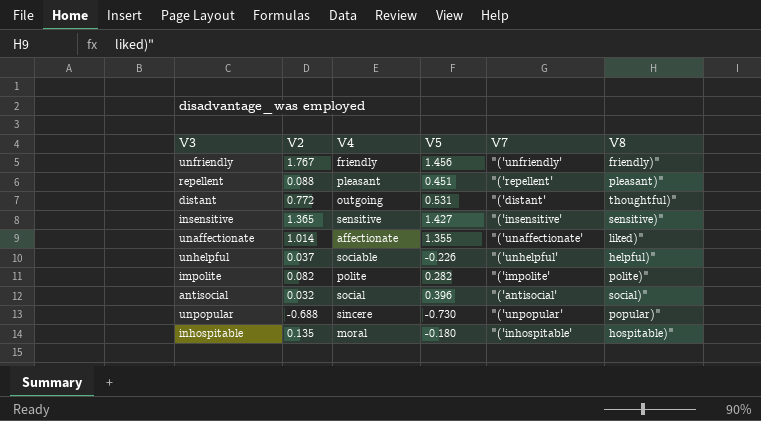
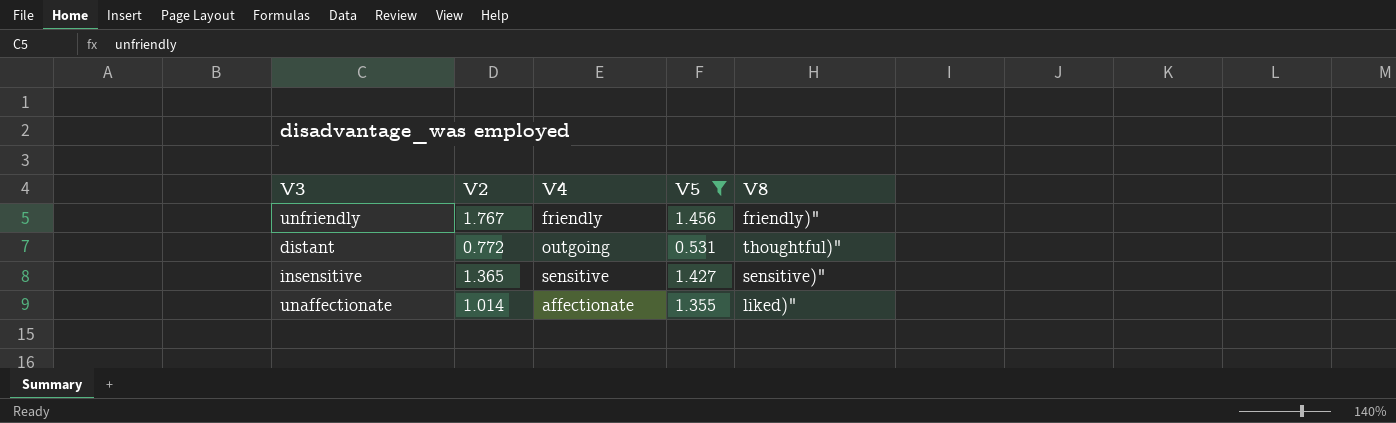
filter: none -> V5 >= 0.531
column V7 | position: 5 -> none

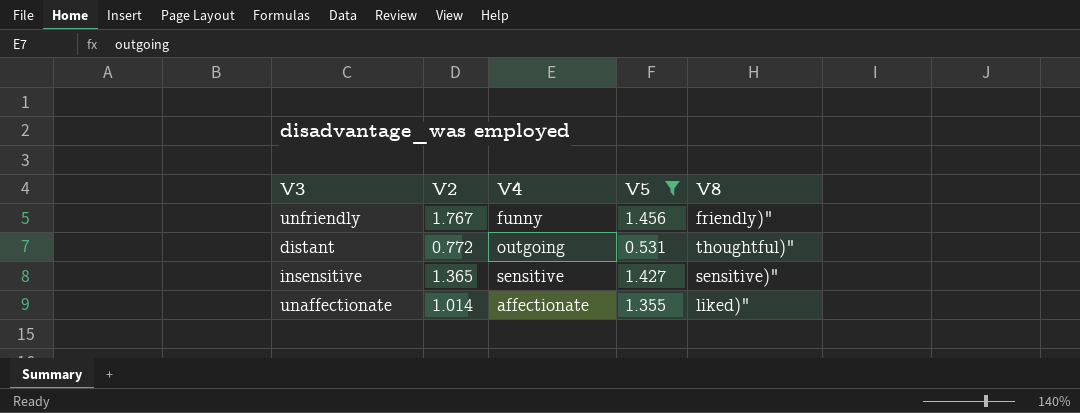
unfriendly | V4: friendly -> funny

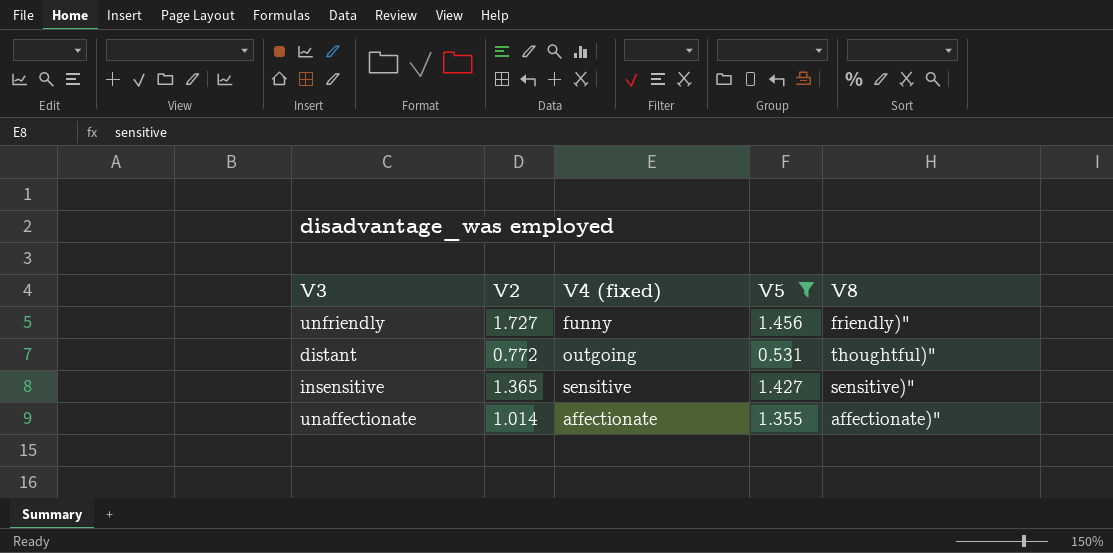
column name: V4 -> V4 (fixed)
unfriendly | V2: 1.767 -> 1.727
unaffectionate | V8: liked)" -> affectionate)"

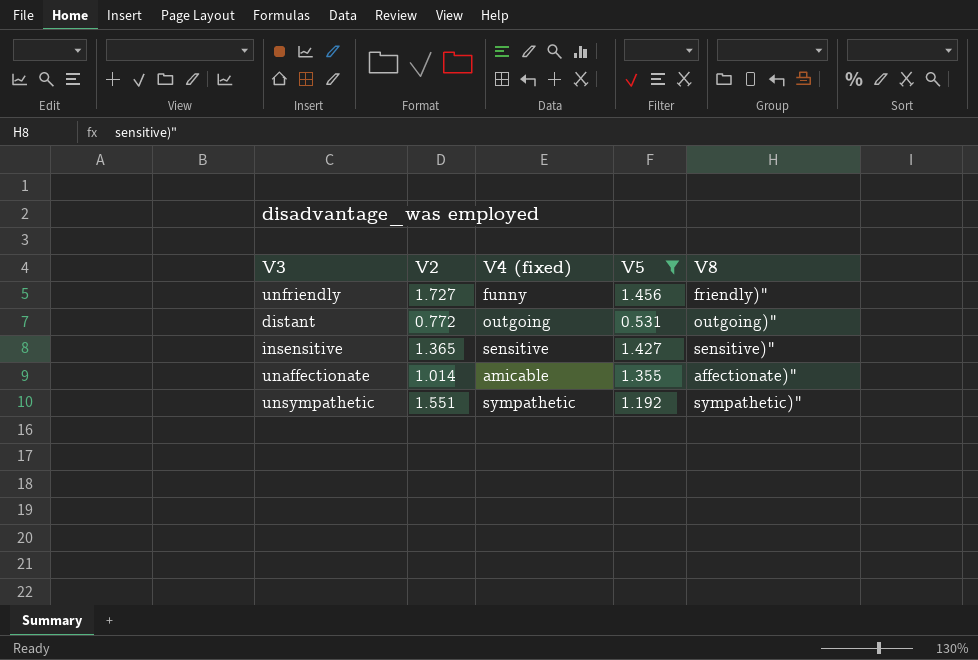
distant | V8: thoughtful)" -> outgoing)"
unaffectionate | V4 (fixed): affectionate -> amicable
row unsympathetic: none -> 1.551 | sympathetic | 1.192 | sympathetic)"

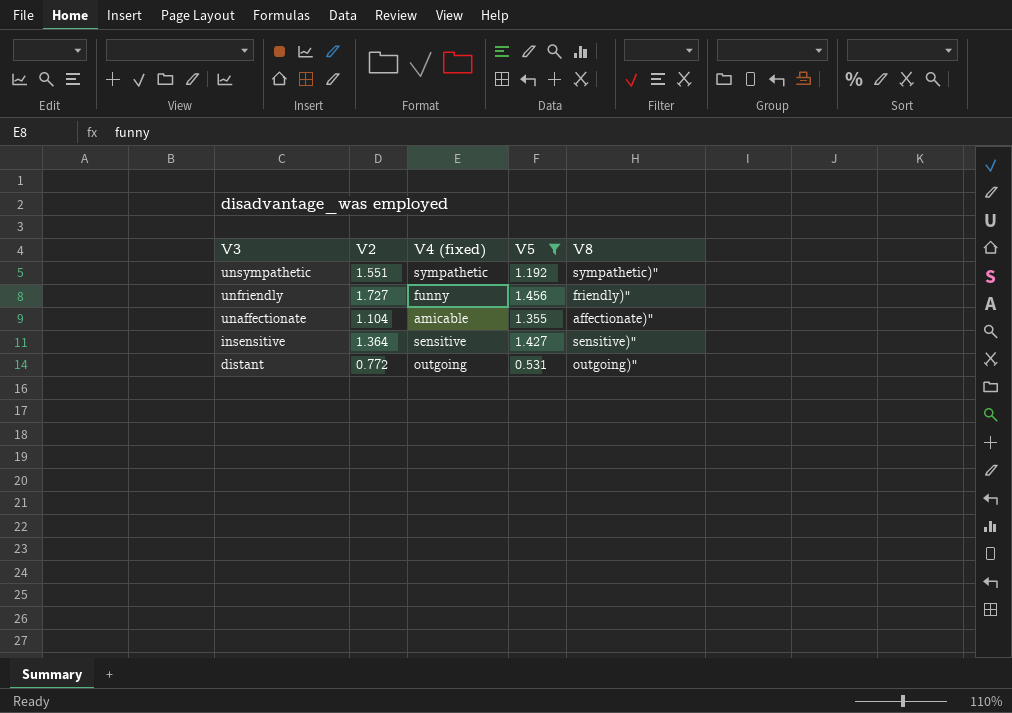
row order: none -> V3 descending
unaffectionate | V2: 1.014 -> 1.104
insensitive | V2: 1.365 -> 1.364

